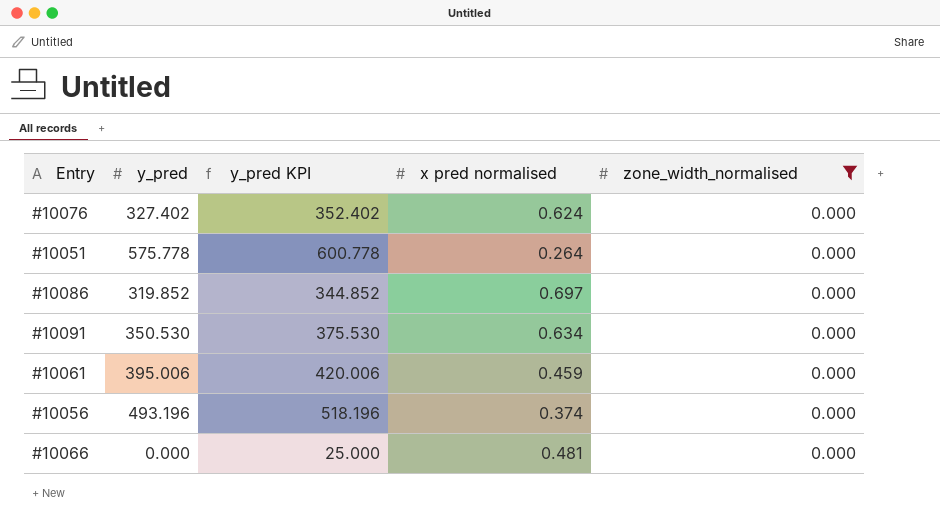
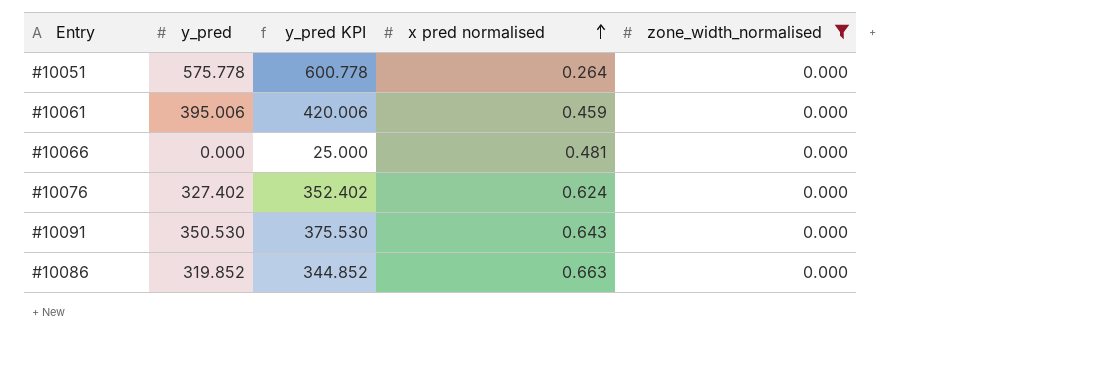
row order: none -> x pred normalised ascending
row #10056: 493.196 | 518.196 | 0.374 | 0.000 -> none
#10091 | x pred normalised: 0.634 -> 0.643
#10086 | x pred normalised: 0.697 -> 0.663

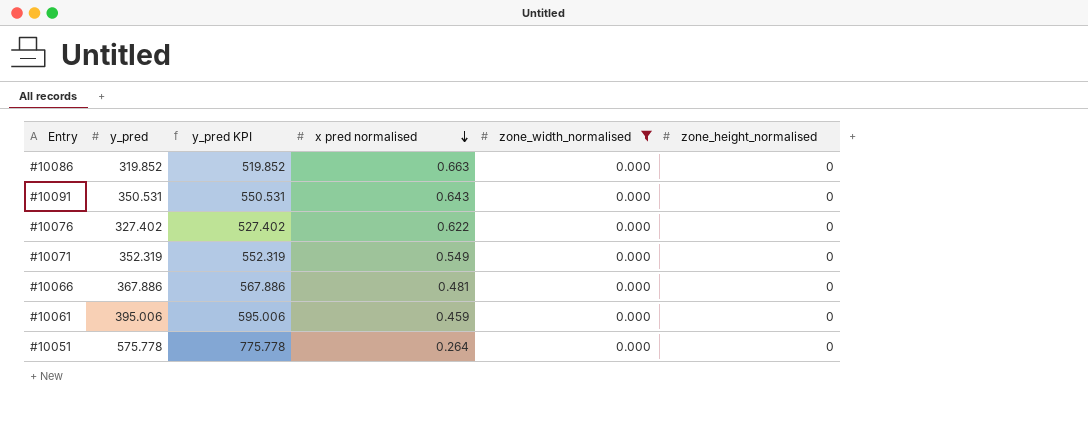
row order: x pred normalised ascending -> x pred normalised descending
column y_pred KPI | formula: [y_pred] + 25 -> [y_pred] + 200
column zone_height_normalised | position: none -> 6
#10091 | y_pred: 350.530 -> 350.531
#10076 | x pred normalised: 0.624 -> 0.622
row #10071: none -> 352.319 | 552.319 | 0.549 | 0.000 | 0
#10066 | y_pred: 0.000 -> 367.886

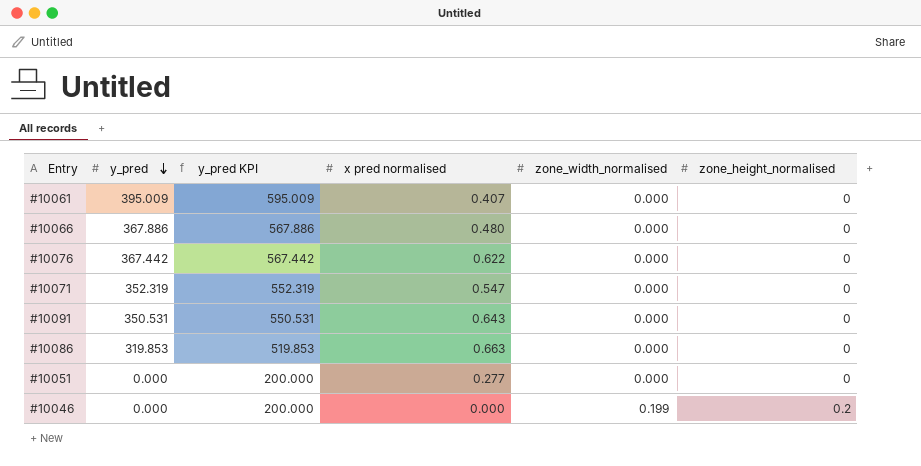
filter: zone_width_normalised = 0.000 -> none
row order: x pred normalised descending -> y_pred descending
#10061 | y_pred: 395.006 -> 395.009
#10061 | y_pred KPI: 595.006 -> 595.009
#10061 | x pred normalised: 0.459 -> 0.407
#10066 | x pred normalised: 0.481 -> 0.480
#10076 | y_pred: 327.402 -> 367.442
#10076 | y_pred KPI: 527.402 -> 567.442
#10071 | x pred normalised: 0.549 -> 0.547
#10086 | y_pred: 319.852 -> 319.853
#10086 | y_pred KPI: 519.852 -> 519.853
#10051 | y_pred: 575.778 -> 0.000
#10051 | y_pred KPI: 775.778 -> 200.000
#10051 | x pred normalised: 0.264 -> 0.277

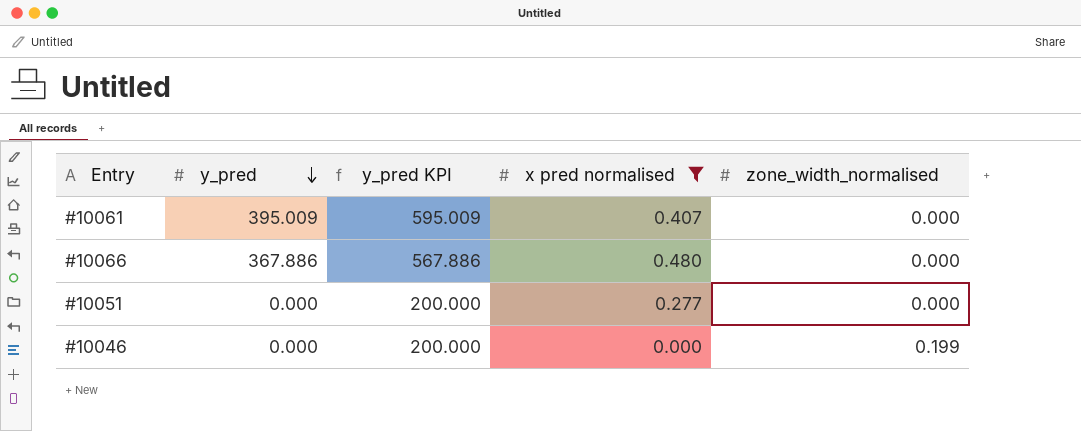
filter: none -> x pred normalised <= 0.480
column zone_height_normalised | position: 6 -> none

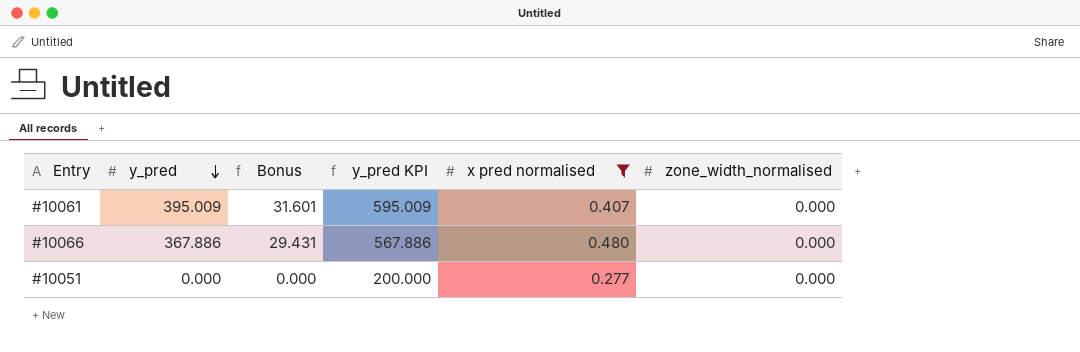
column Bonus | formula: none -> [y_pred] * 0.08
row #10046: 0.000 | 200.000 | 0.000 | 0.199 -> none

